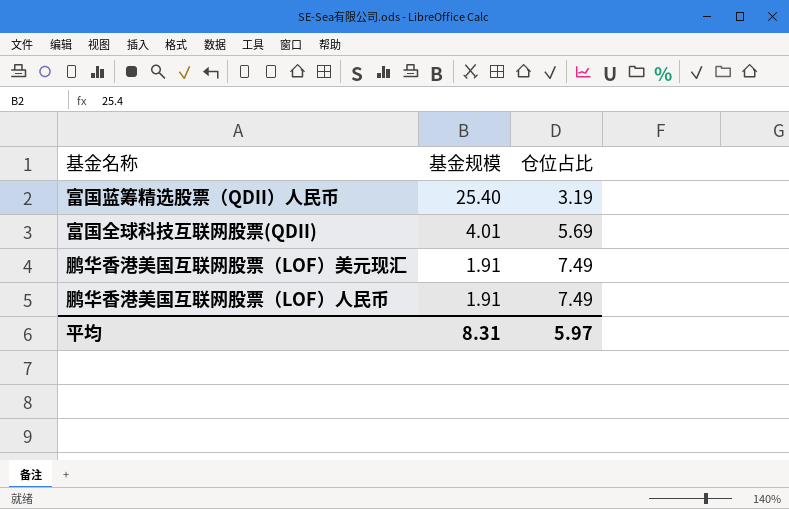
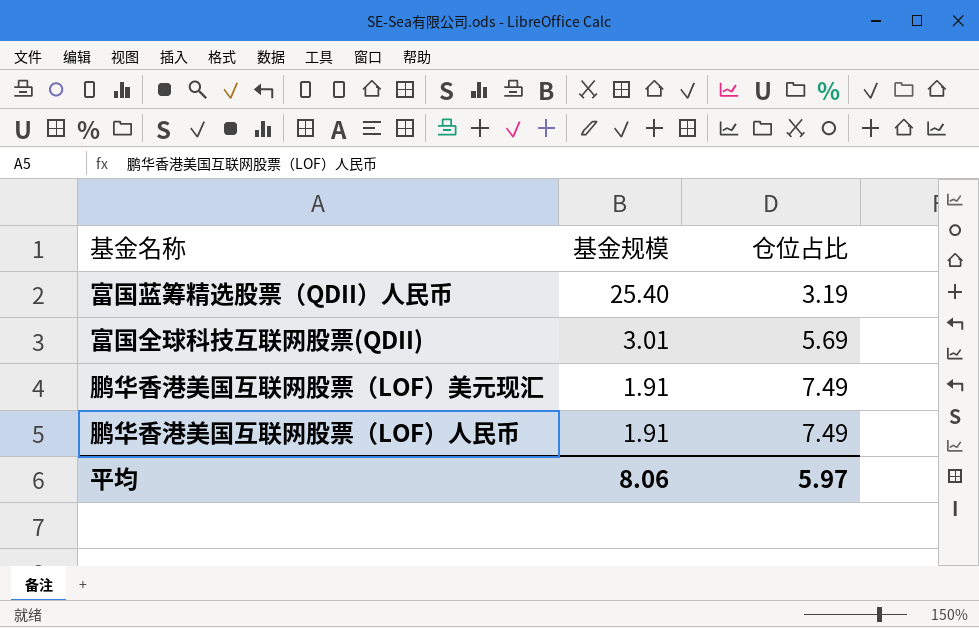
富国全球科技互联网股票(QDII) | 基金规模: 4.01 -> 3.01
平均 | 基金规模: 8.31 -> 8.06

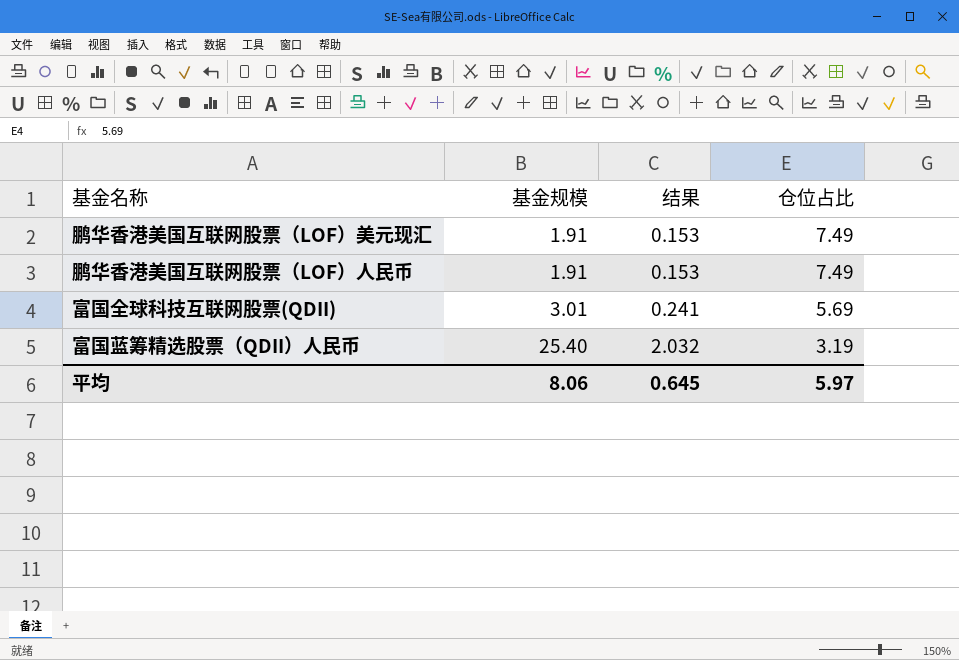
row order: 基金规模 descending -> 基金规模 ascending
column 结果 | formula: none -> [基金规模] * 0.08

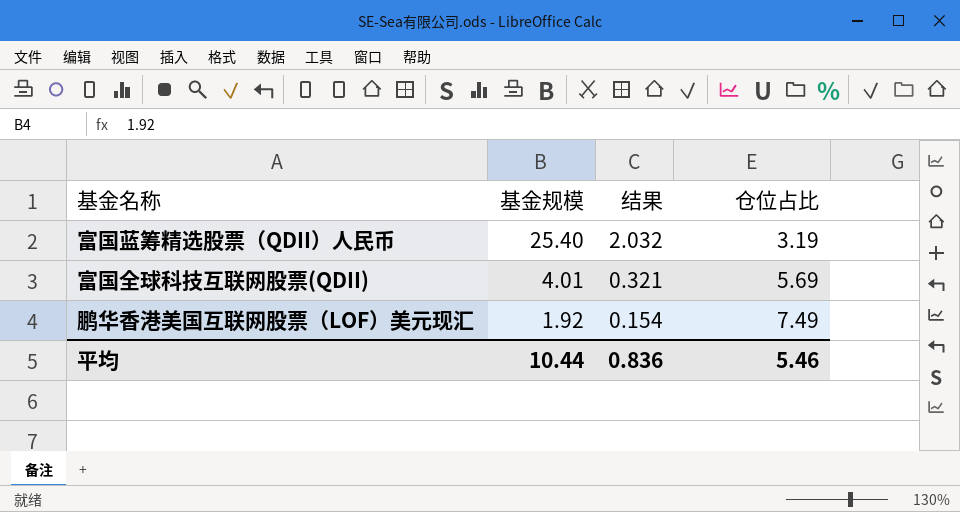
row order: 基金规模 ascending -> 基金规模 descending
row 鹏华香港美国互联网股票（LOF）人民币: 1.91 | 0.153 | 7.49 -> none
富国全球科技互联网股票(QDII) | 基金规模: 3.01 -> 4.01
富国全球科技互联网股票(QDII) | 结果: 0.241 -> 0.321
鹏华香港美国互联网股票（LOF）美元现汇 | 基金规模: 1.91 -> 1.92
鹏华香港美国互联网股票（LOF）美元现汇 | 结果: 0.153 -> 0.154
平均 | 基金规模: 8.06 -> 10.44
平均 | 结果: 0.645 -> 0.836
平均 | 仓位占比: 5.97 -> 5.46

